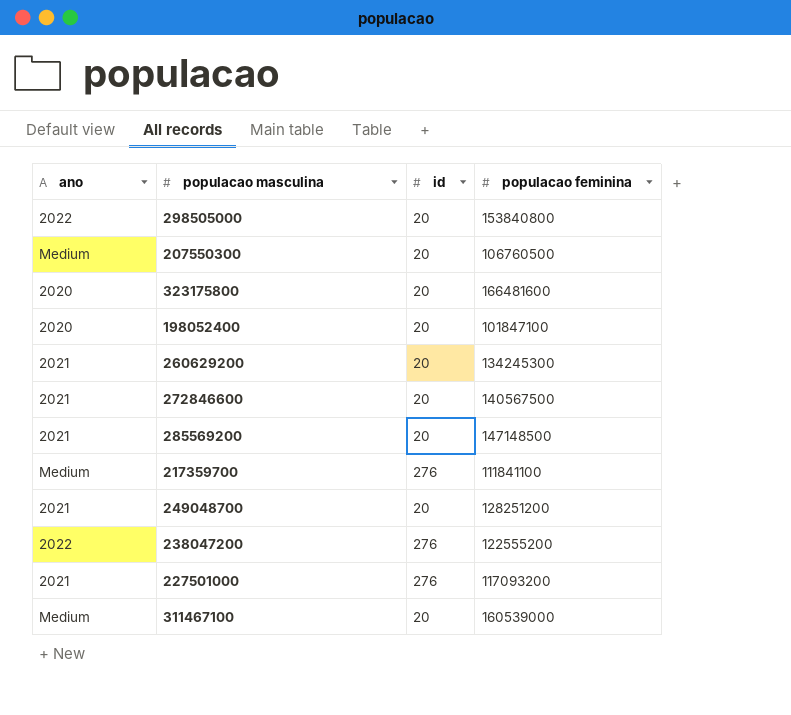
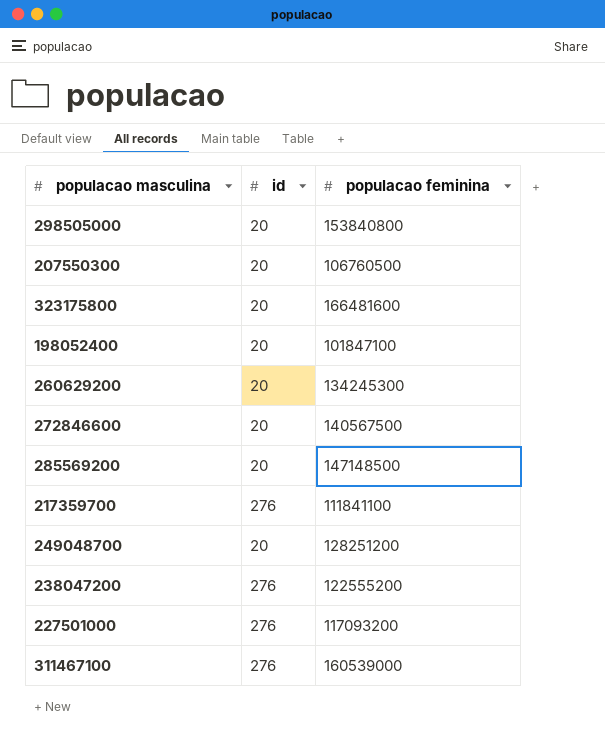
column ano | position: 1 -> none
311467100 | id: 20 -> 276

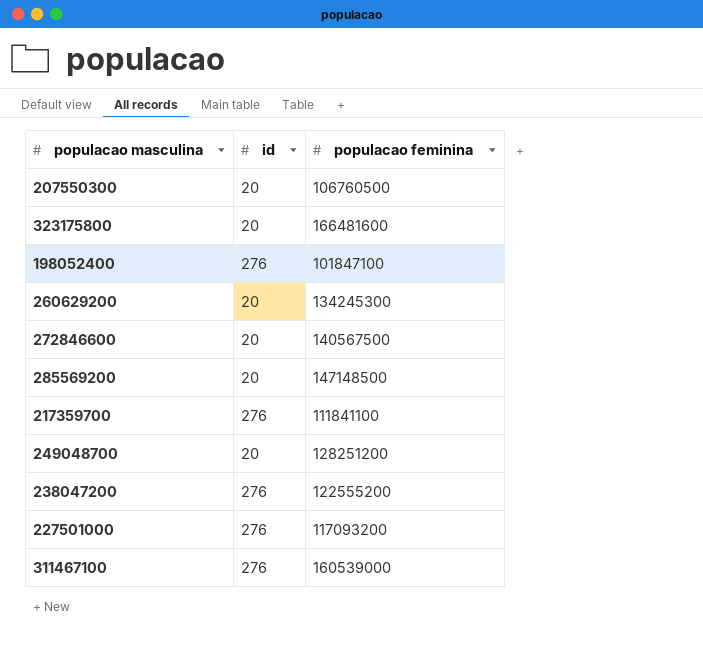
row 298505000: 20 | 153840800 -> none
198052400 | id: 20 -> 276

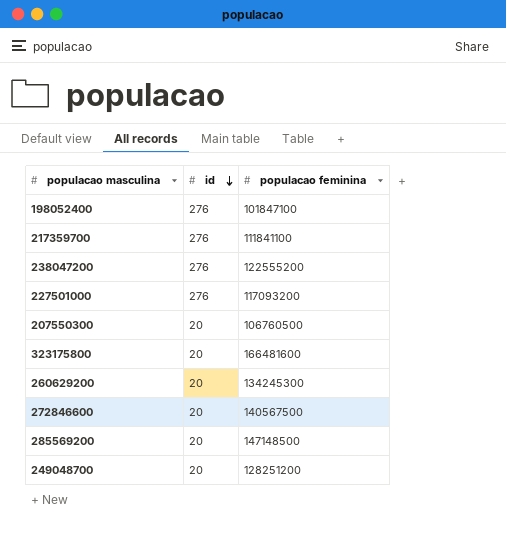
row order: none -> id descending
row 311467100: 276 | 160539000 -> none

